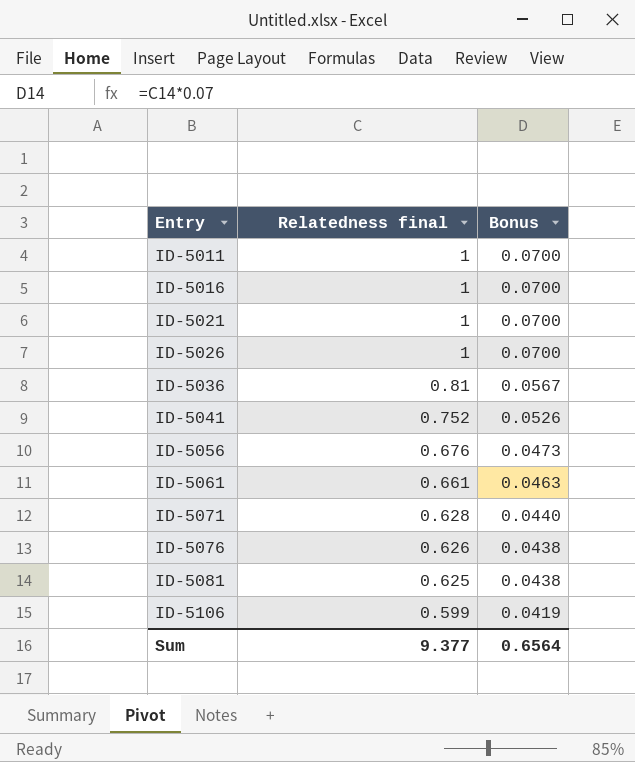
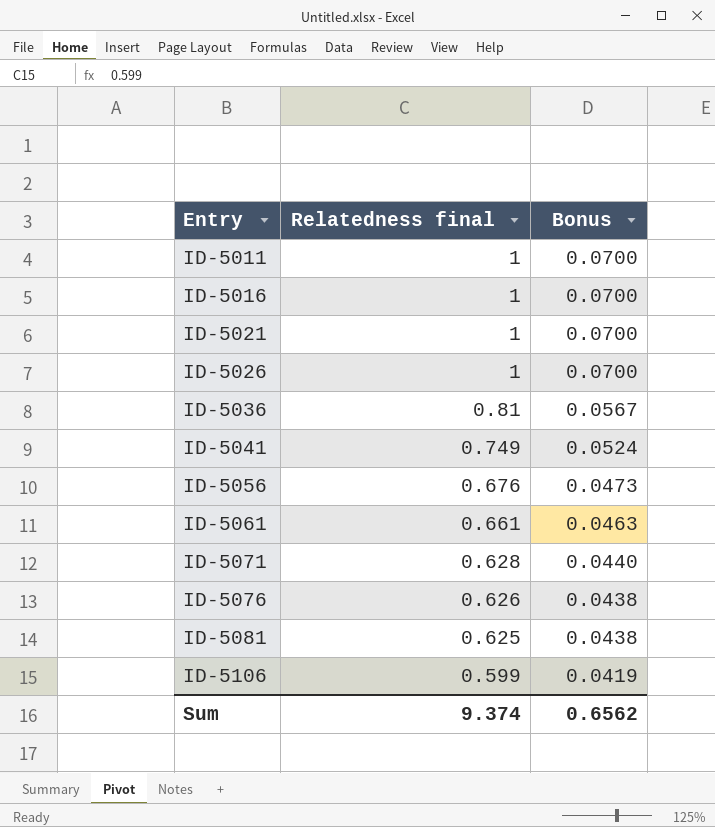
ID-5041 | Relatedness final: 0.752 -> 0.749
ID-5041 | Bonus: 0.0526 -> 0.0524
Sum | Relatedness final: 9.377 -> 9.374
Sum | Bonus: 0.6564 -> 0.6562

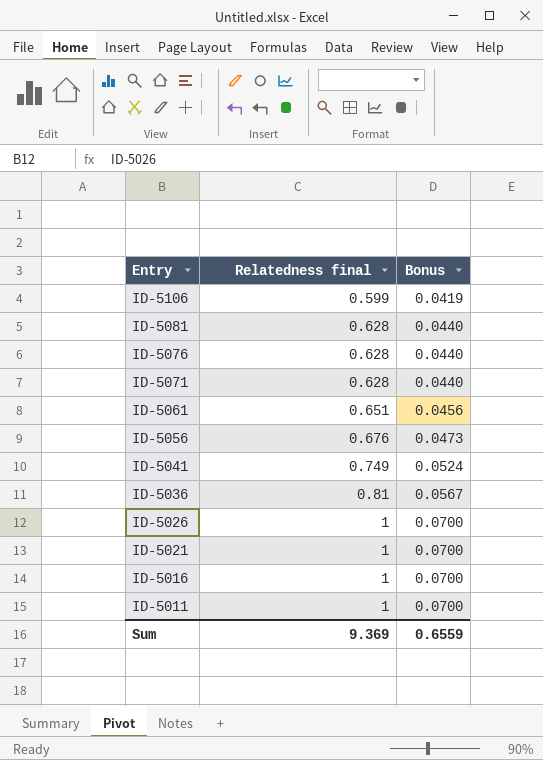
row order: Entry ascending -> Entry descending
ID-5081 | Relatedness final: 0.625 -> 0.628
ID-5081 | Bonus: 0.0438 -> 0.0440
ID-5076 | Relatedness final: 0.626 -> 0.628
ID-5076 | Bonus: 0.0438 -> 0.0440
ID-5061 | Relatedness final: 0.661 -> 0.651
ID-5061 | Bonus: 0.0463 -> 0.0456
Sum | Relatedness final: 9.374 -> 9.369
Sum | Bonus: 0.6562 -> 0.6559

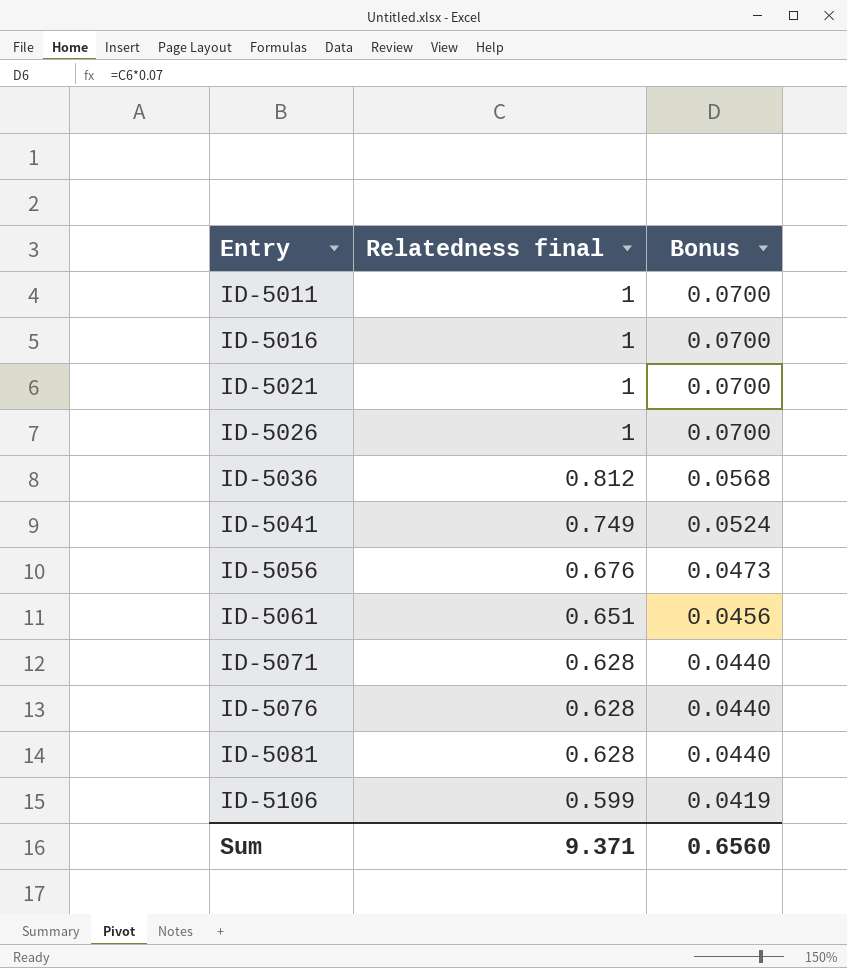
row order: Entry descending -> Entry ascending
ID-5036 | Relatedness final: 0.81 -> 0.812
ID-5036 | Bonus: 0.0567 -> 0.0568
Sum | Relatedness final: 9.369 -> 9.371
Sum | Bonus: 0.6559 -> 0.6560

